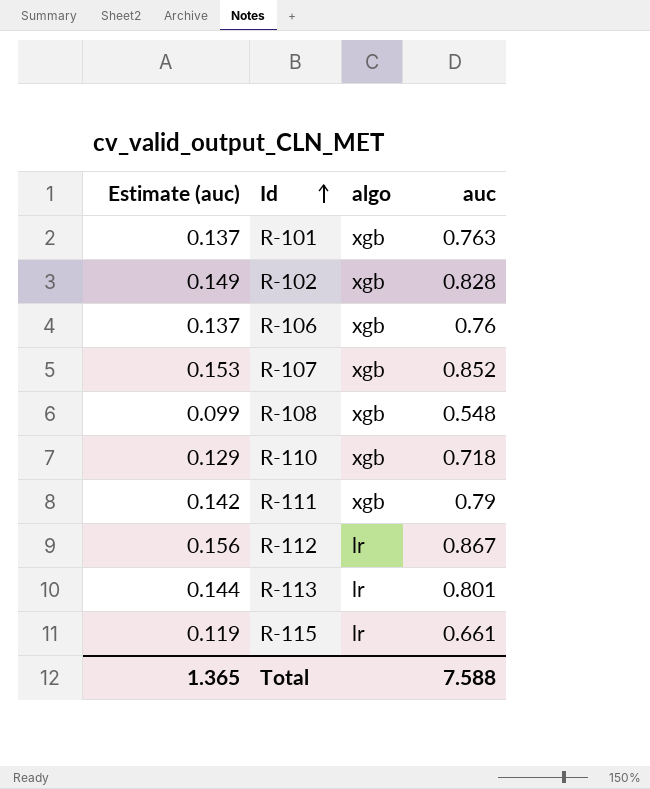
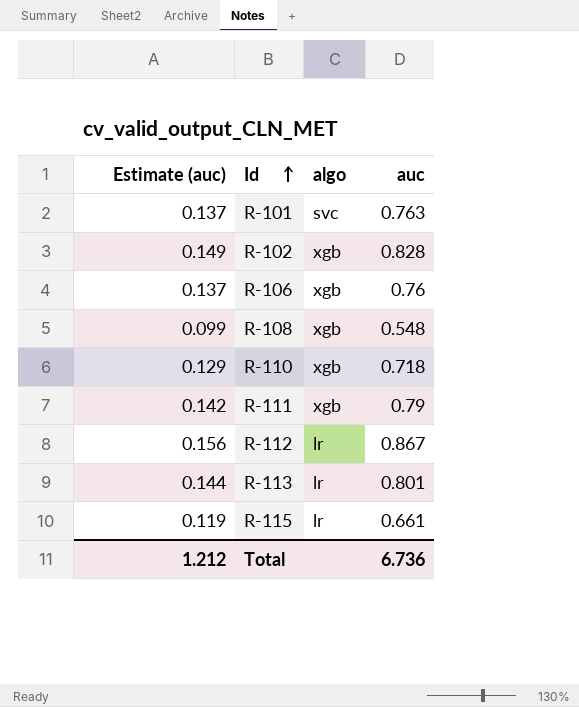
row R-107: 0.153 | xgb | 0.852 -> none
R-101 | algo: xgb -> svc
Total | Estimate (auc): 1.365 -> 1.212
Total | auc: 7.588 -> 6.736

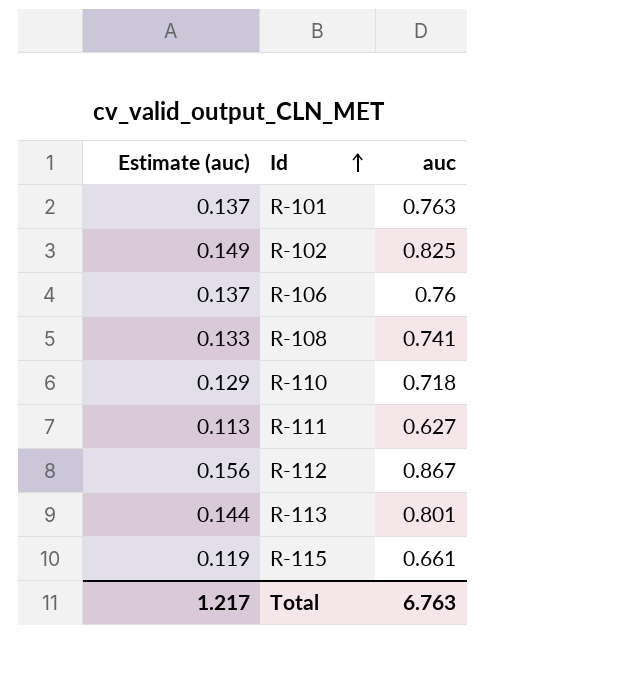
column algo | position: 3 -> none
R-102 | auc: 0.828 -> 0.825
R-108 | Estimate (auc): 0.099 -> 0.133
R-108 | auc: 0.548 -> 0.741
R-111 | Estimate (auc): 0.142 -> 0.113
R-111 | auc: 0.79 -> 0.627
Total | Estimate (auc): 1.212 -> 1.217
Total | auc: 6.736 -> 6.763

